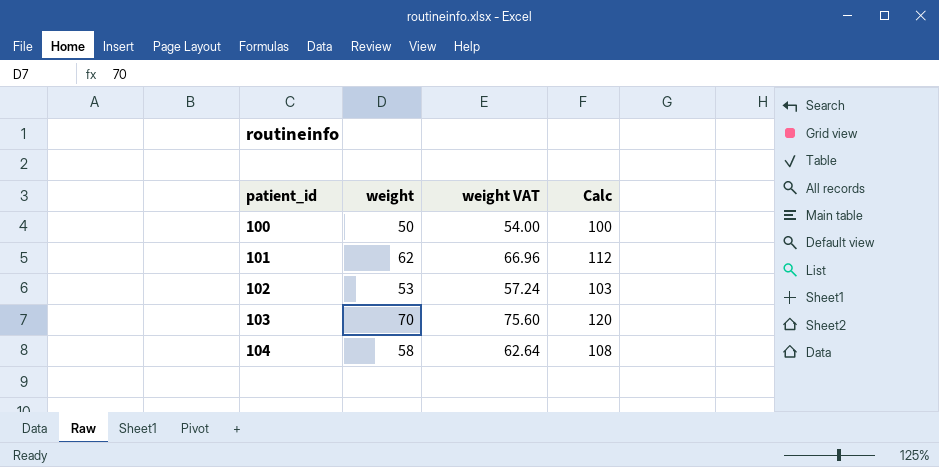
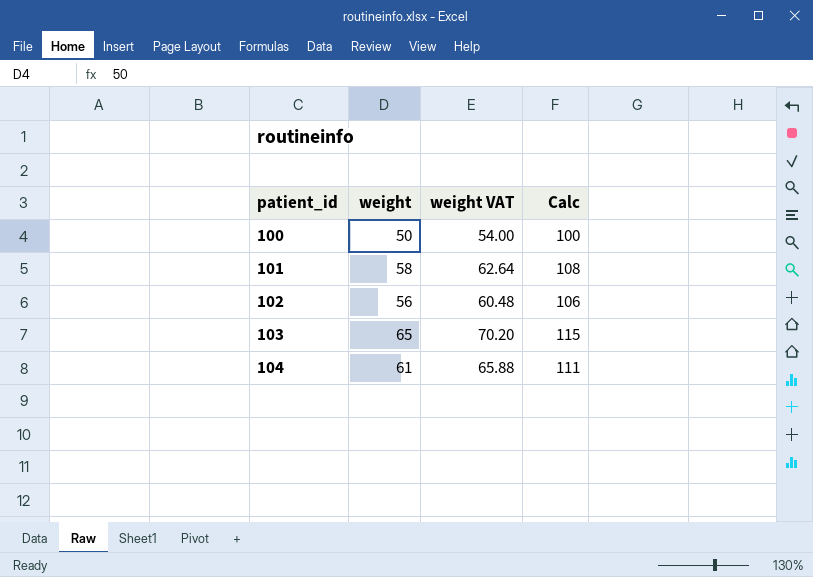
101 | weight: 62 -> 58
101 | weight VAT: 66.96 -> 62.64
101 | Calc: 112 -> 108
102 | weight: 53 -> 56
102 | weight VAT: 57.24 -> 60.48
102 | Calc: 103 -> 106
103 | weight: 70 -> 65
103 | weight VAT: 75.60 -> 70.20
103 | Calc: 120 -> 115
104 | weight: 58 -> 61
104 | weight VAT: 62.64 -> 65.88
104 | Calc: 108 -> 111

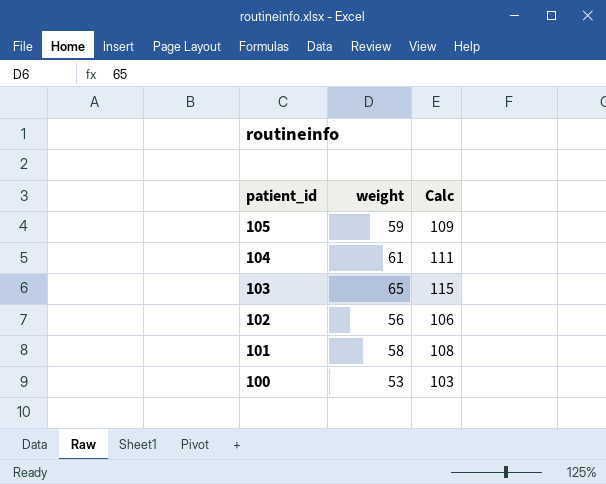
row order: patient_id ascending -> patient_id descending
column weight VAT | formula: [weight] * 1.08 -> none
row 105: none -> 59 | 109
100 | weight: 50 -> 53
100 | Calc: 100 -> 103

